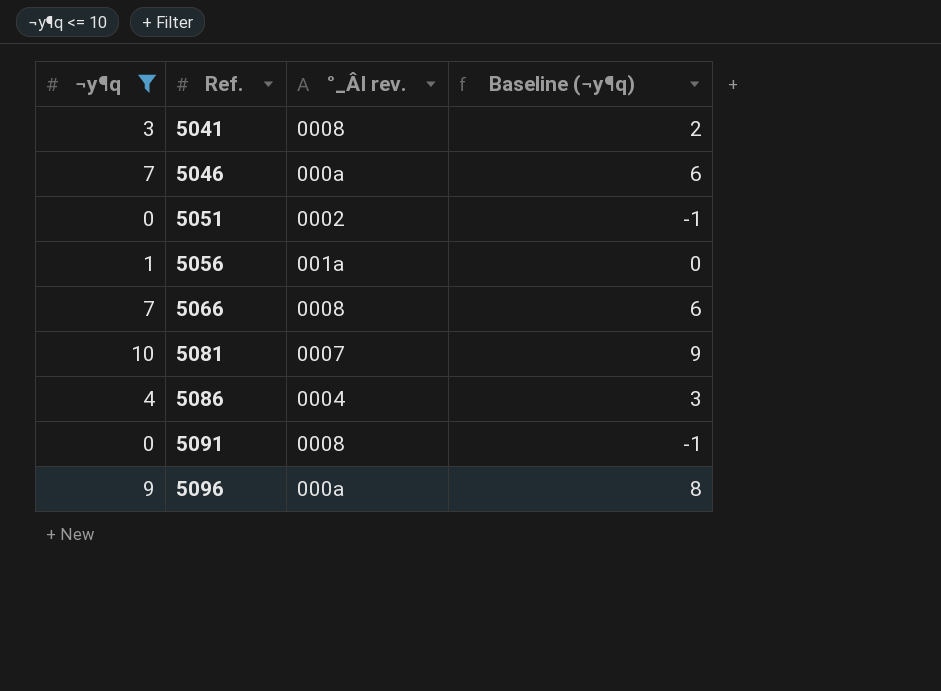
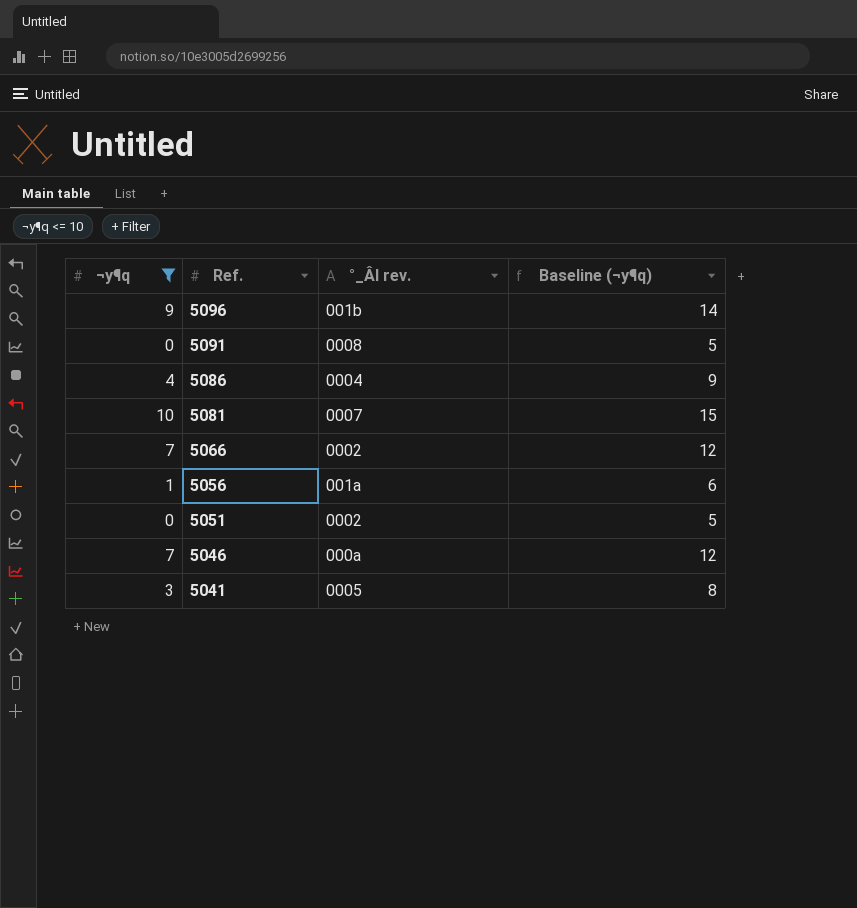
row order: Ref. ascending -> Ref. descending
column Baseline (¬y¶q) | formula: [¬y¶q] - 1 -> [¬y¶q] + 5
5096 | °_ÂI rev.: 000a -> 001b
5066 | °_ÂI rev.: 0008 -> 0002
5041 | °_ÂI rev.: 0008 -> 0005

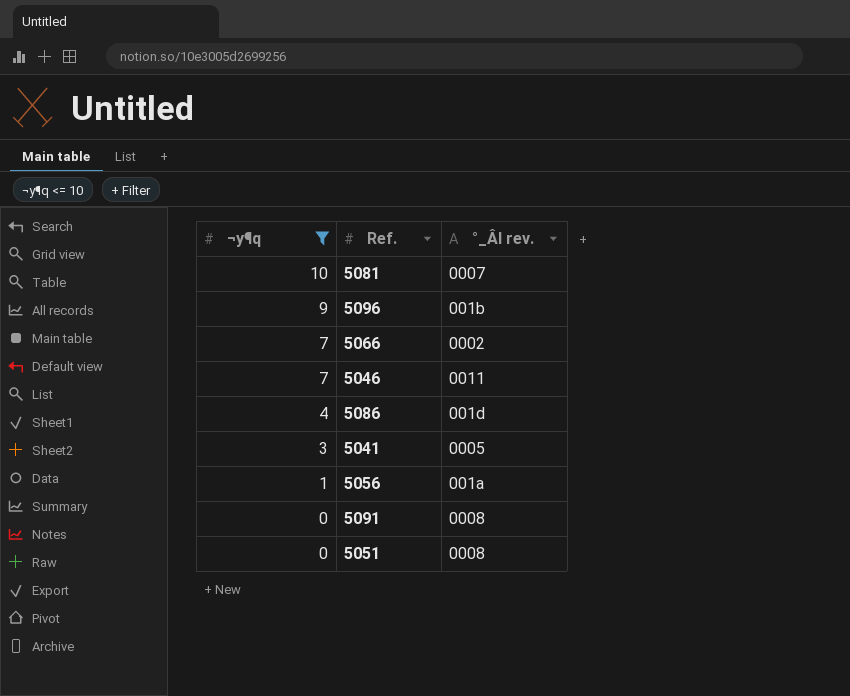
row order: Ref. descending -> ¬y¶q descending
column Baseline (¬y¶q) | formula: [¬y¶q] + 5 -> none
5046 | °_ÂI rev.: 000a -> 0011
5086 | °_ÂI rev.: 0004 -> 001d
5051 | °_ÂI rev.: 0002 -> 0008

